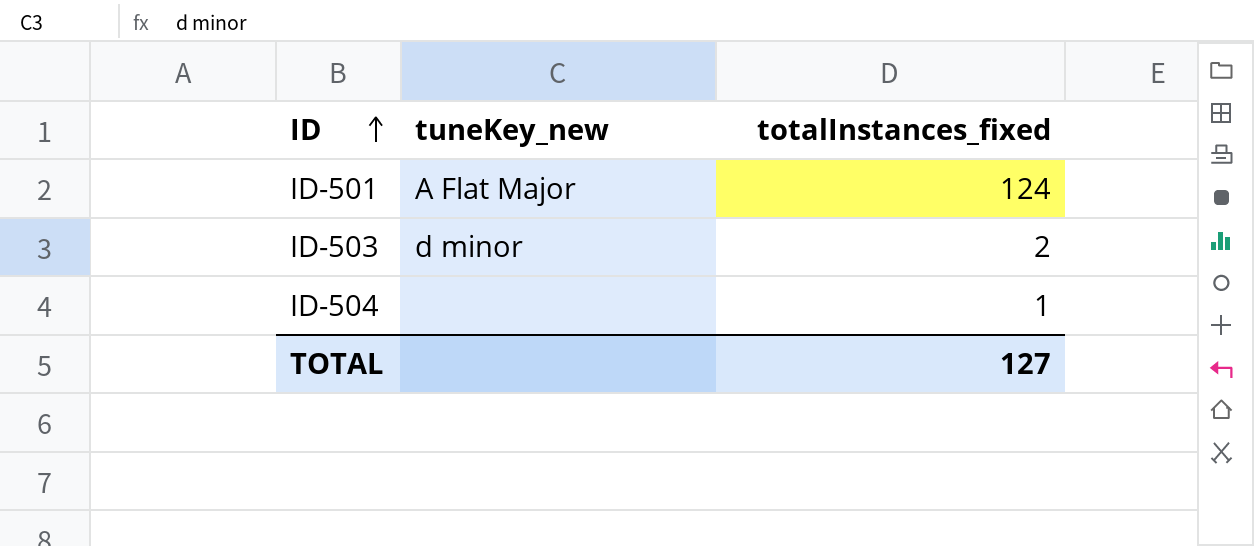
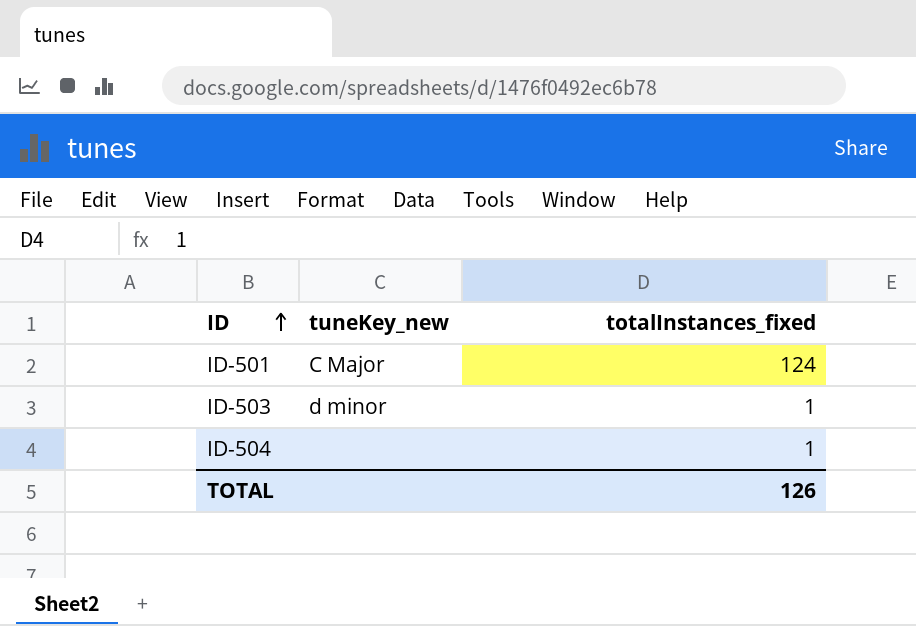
ID-501 | tuneKey_new: A Flat Major -> C Major
ID-503 | totalInstances_fixed: 2 -> 1
TOTAL | totalInstances_fixed: 127 -> 126

